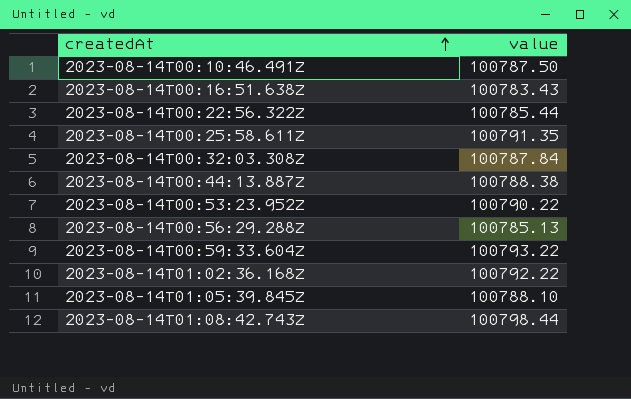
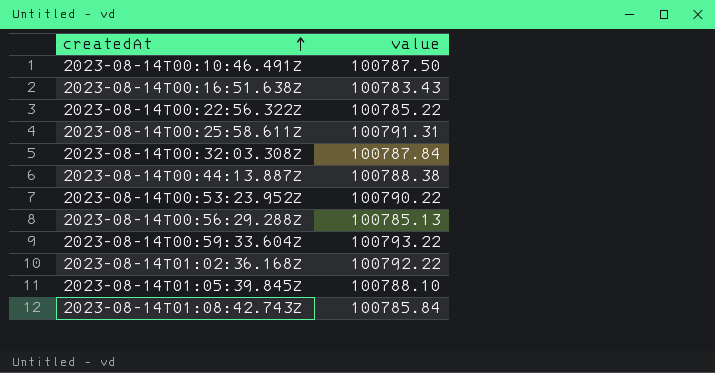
2023-08-14T00:22:56.322Z | value: 100785.44 -> 100785.22
2023-08-14T00:25:58.611Z | value: 100791.35 -> 100791.31
2023-08-14T01:08:42.743Z | value: 100798.44 -> 100785.84

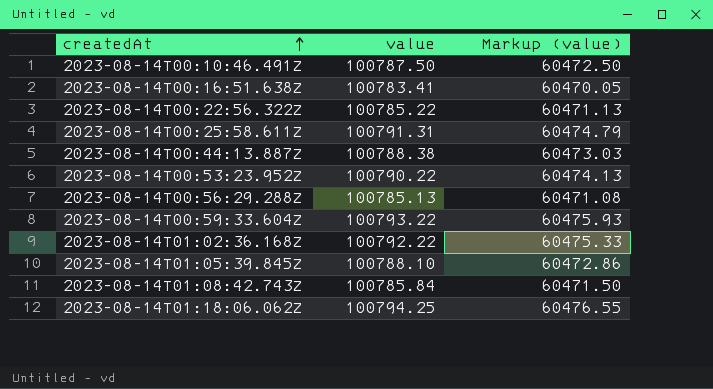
column Markup (value) | formula: none -> [value] * 0.6
row 2023-08-14T00:32:03.308Z: 100787.84 -> none
2023-08-14T00:16:51.638Z | value: 100783.43 -> 100783.41
row 2023-08-14T01:18:06.062Z: none -> 100794.25 | 60476.55

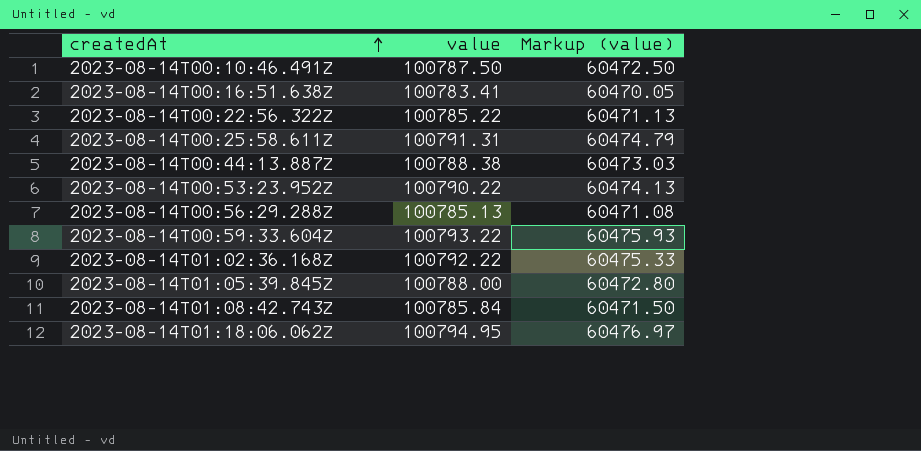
2023-08-14T01:05:39.845Z | value: 100788.10 -> 100788.00
2023-08-14T01:05:39.845Z | Markup (value): 60472.86 -> 60472.80
2023-08-14T01:18:06.062Z | value: 100794.25 -> 100794.95
2023-08-14T01:18:06.062Z | Markup (value): 60476.55 -> 60476.97

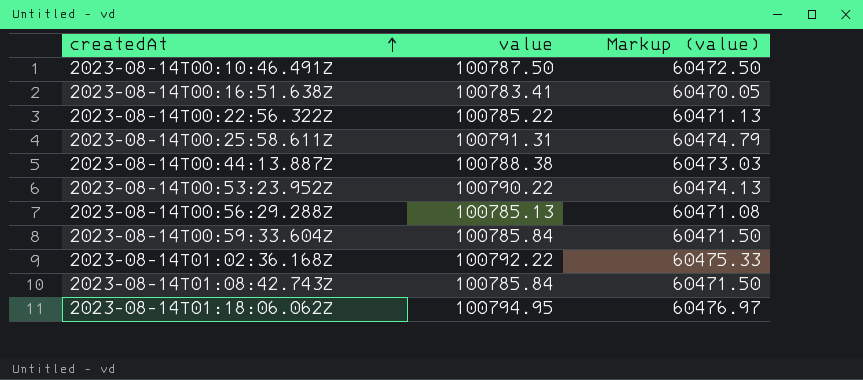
row 2023-08-14T01:05:39.845Z: 100788.00 | 60472.80 -> none
2023-08-14T00:59:33.604Z | value: 100793.22 -> 100785.84
2023-08-14T00:59:33.604Z | Markup (value): 60475.93 -> 60471.50

